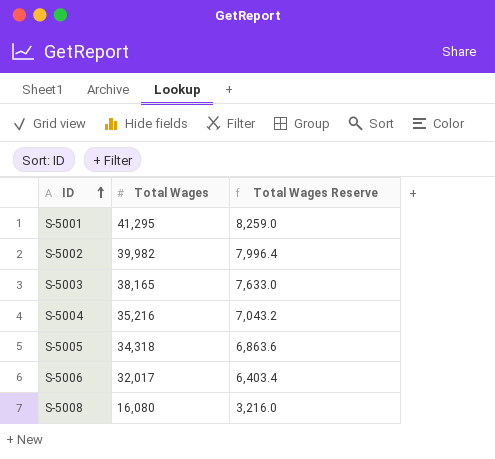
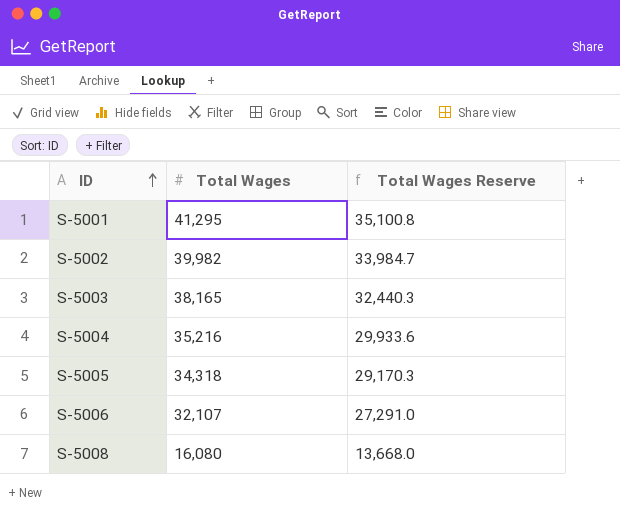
column Total Wages Reserve | formula: [Total Wages] * 0.2 -> [Total Wages] * 0.85
S-5006 | Total Wages: 32,017 -> 32,107

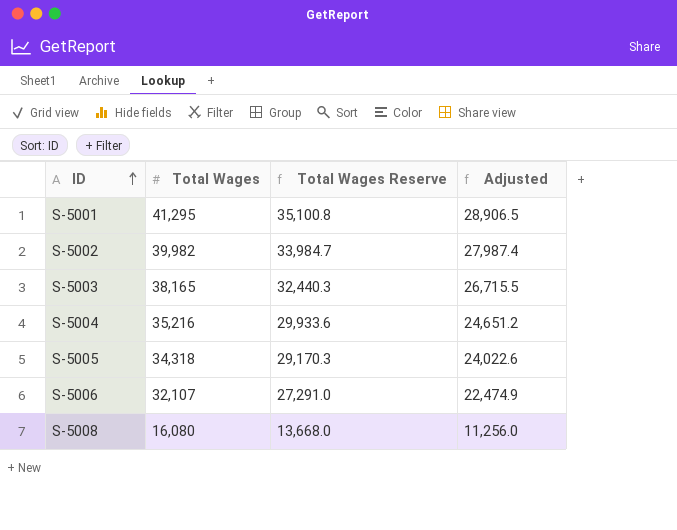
column Adjusted | formula: none -> [Total Wages] * 0.7

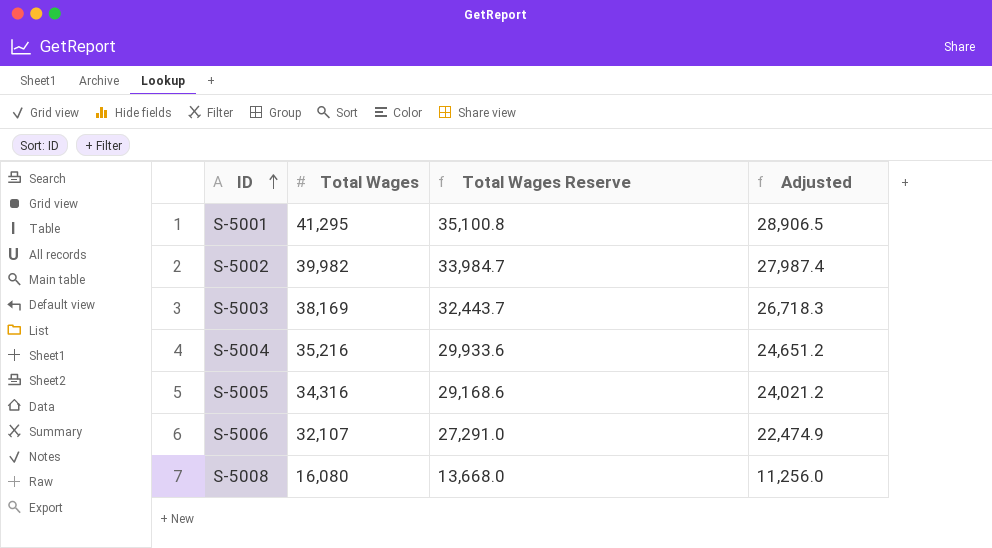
S-5003 | Total Wages: 38,165 -> 38,169
S-5003 | Total Wages Reserve: 32,440.3 -> 32,443.7
S-5003 | Adjusted: 26,715.5 -> 26,718.3
S-5005 | Total Wages: 34,318 -> 34,316
S-5005 | Total Wages Reserve: 29,170.3 -> 29,168.6
S-5005 | Adjusted: 24,022.6 -> 24,021.2

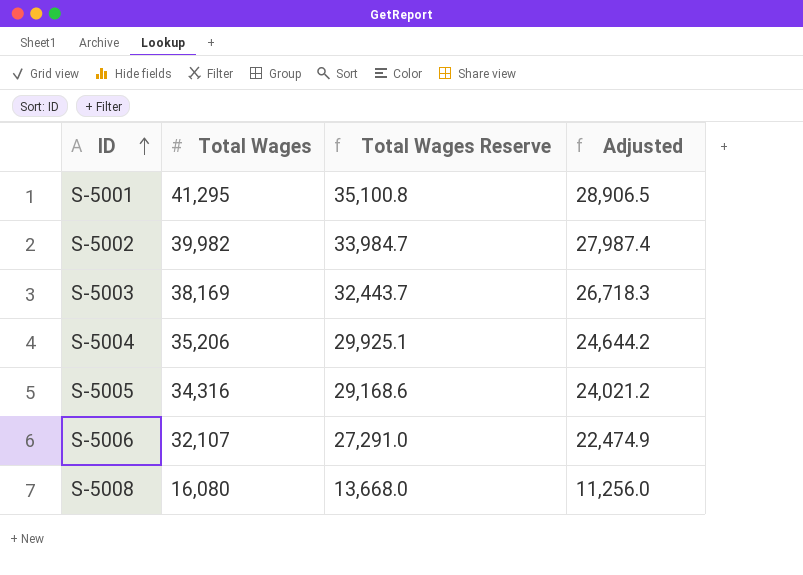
S-5004 | Total Wages: 35,216 -> 35,206
S-5004 | Total Wages Reserve: 29,933.6 -> 29,925.1
S-5004 | Adjusted: 24,651.2 -> 24,644.2

